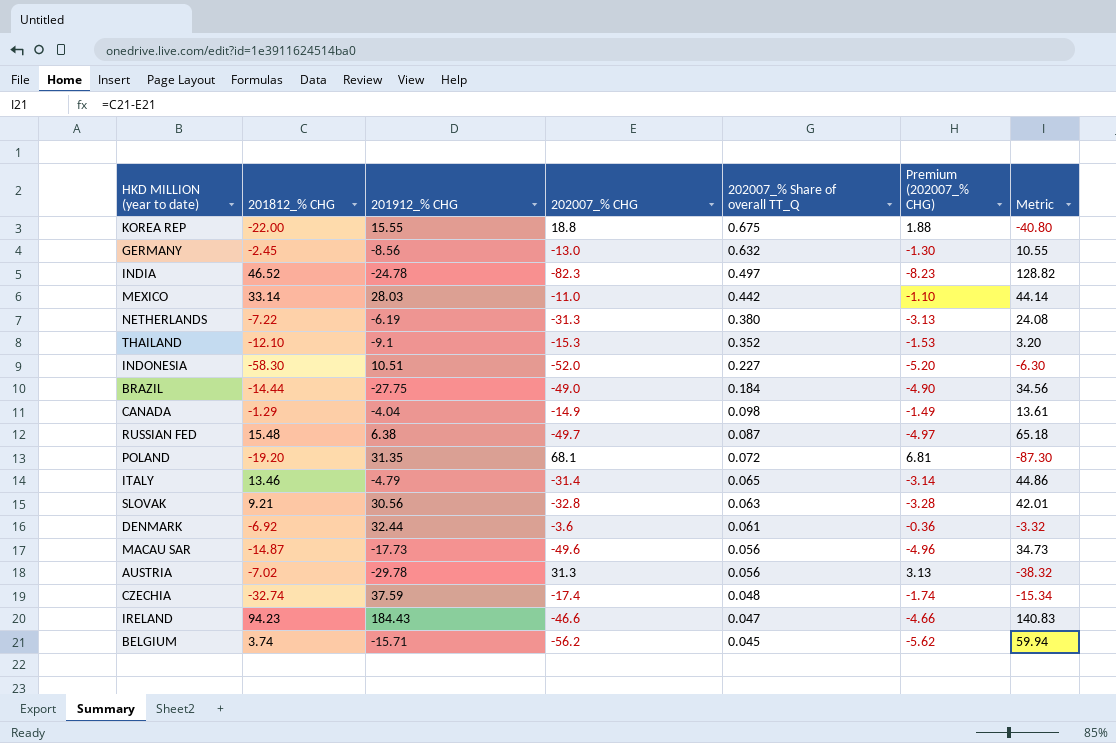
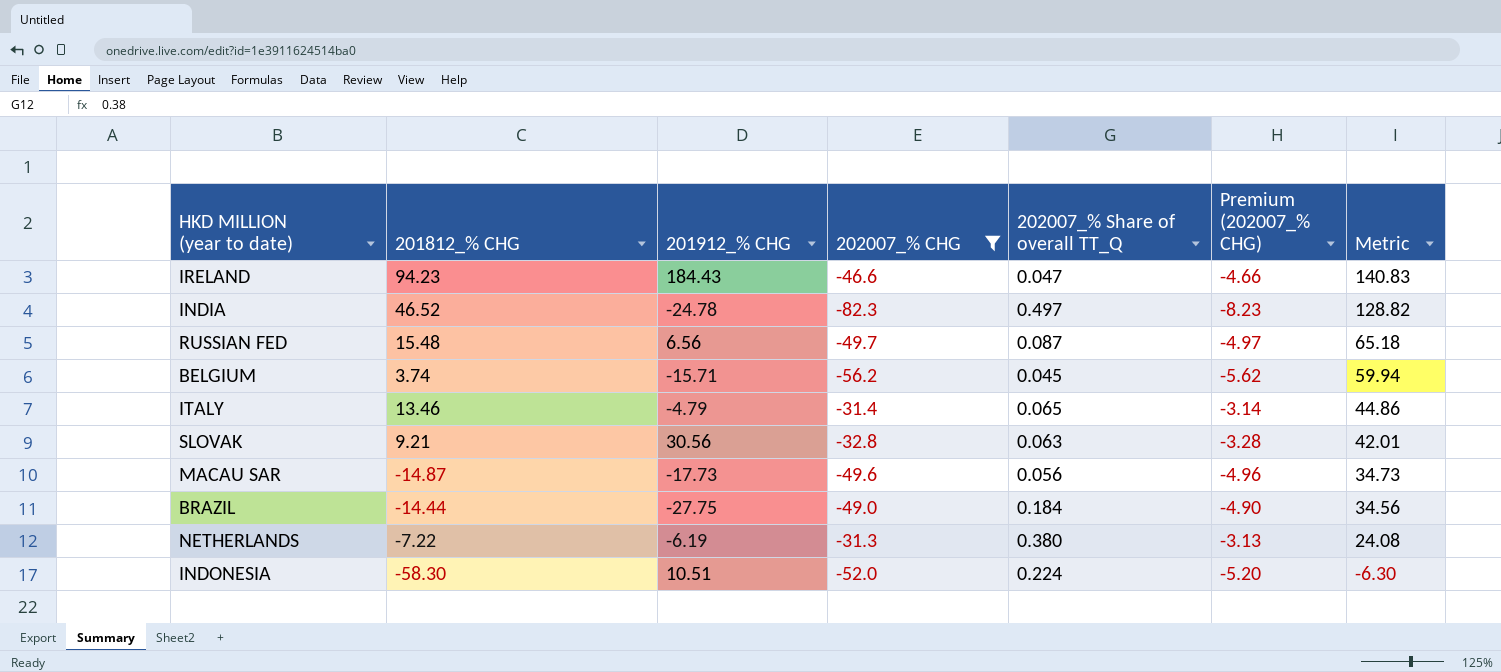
filter: none -> 202007_% CHG <= -31.3
row order: 202007_% Share of overall TT_Q descending -> Metric descending
RUSSIAN FED | 201912_% CHG: 6.38 -> 6.56
INDONESIA | 202007_% Share of overall TT_Q: 0.227 -> 0.224

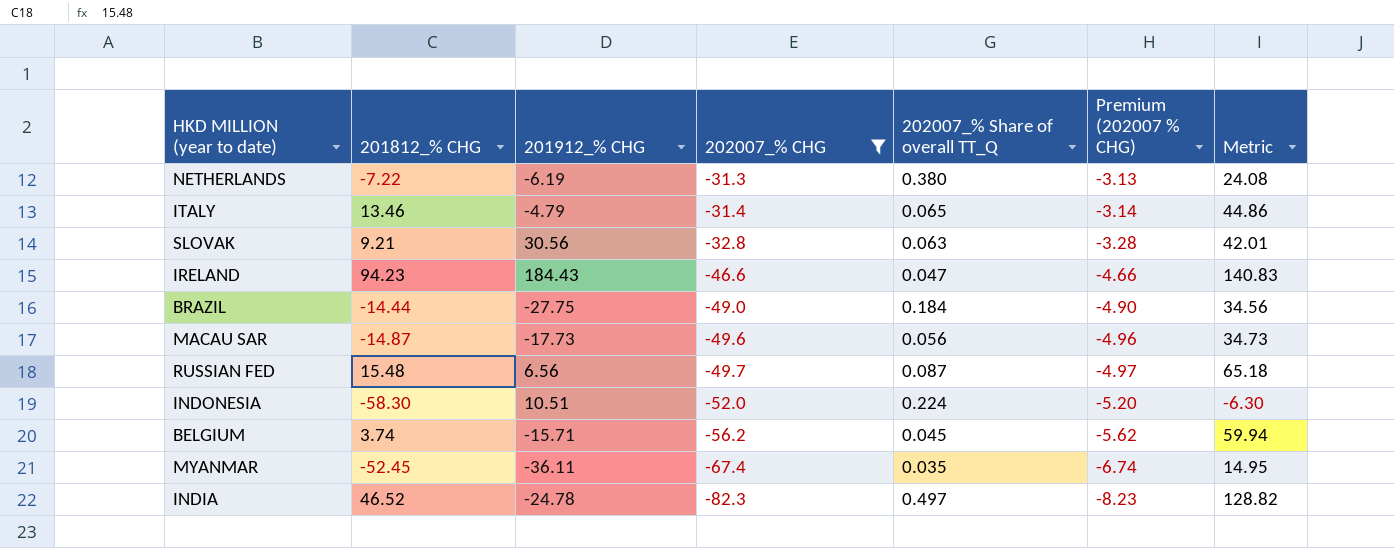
row order: Metric descending -> 202007_% CHG descending
column name: Premium (202007_% CHG) -> Premium (202007 % CHG)
row MYANMAR: none -> -52.45 | -36.11 | -67.4 | 0.035 | -6.74 | 14.95

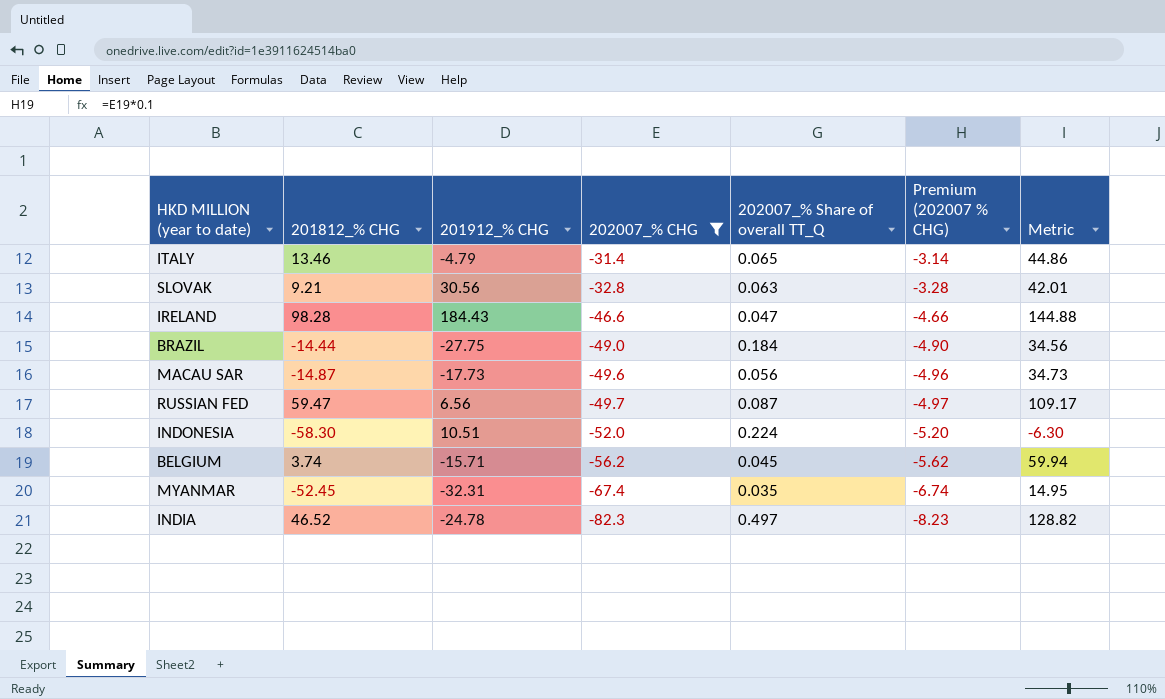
row NETHERLANDS: -7.22 | -6.19 | -31.3 | 0.380 | -3.13 | 24.08 -> none
IRELAND | 201812_% CHG: 94.23 -> 98.28
IRELAND | Metric: 140.83 -> 144.88
RUSSIAN FED | 201812_% CHG: 15.48 -> 59.47
RUSSIAN FED | Metric: 65.18 -> 109.17
MYANMAR | 201912_% CHG: -36.11 -> -32.31

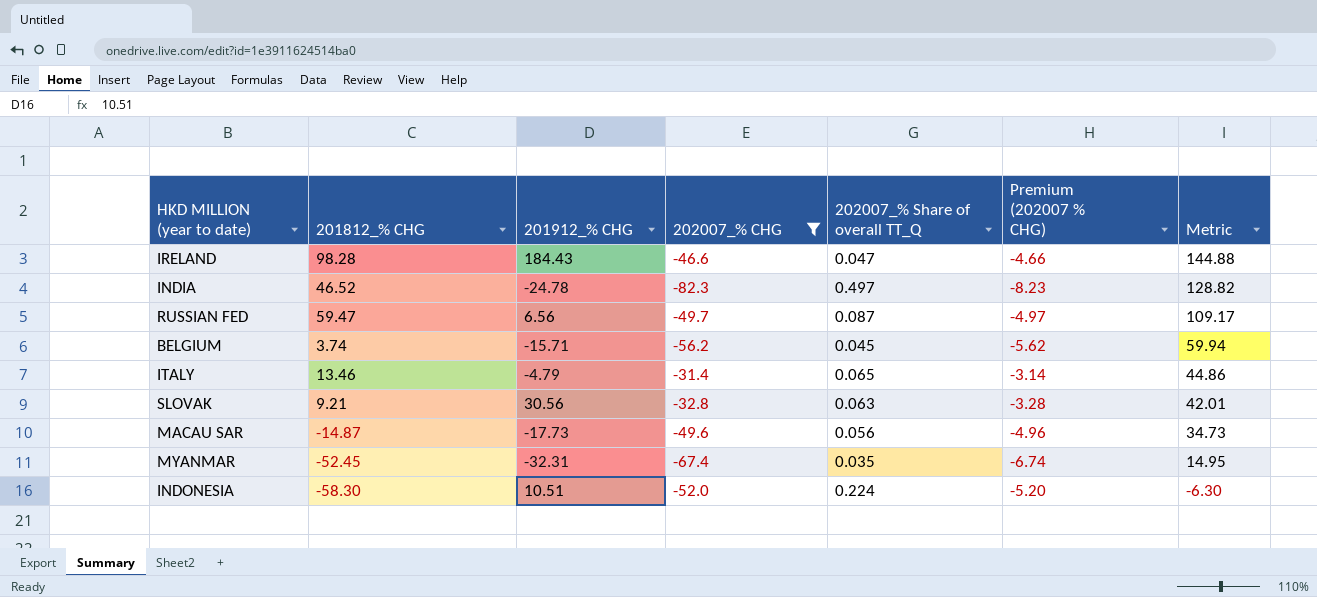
row order: 202007_% CHG descending -> Metric descending
row BRAZIL: -14.44 | -27.75 | -49.0 | 0.184 | -4.90 | 34.56 -> none

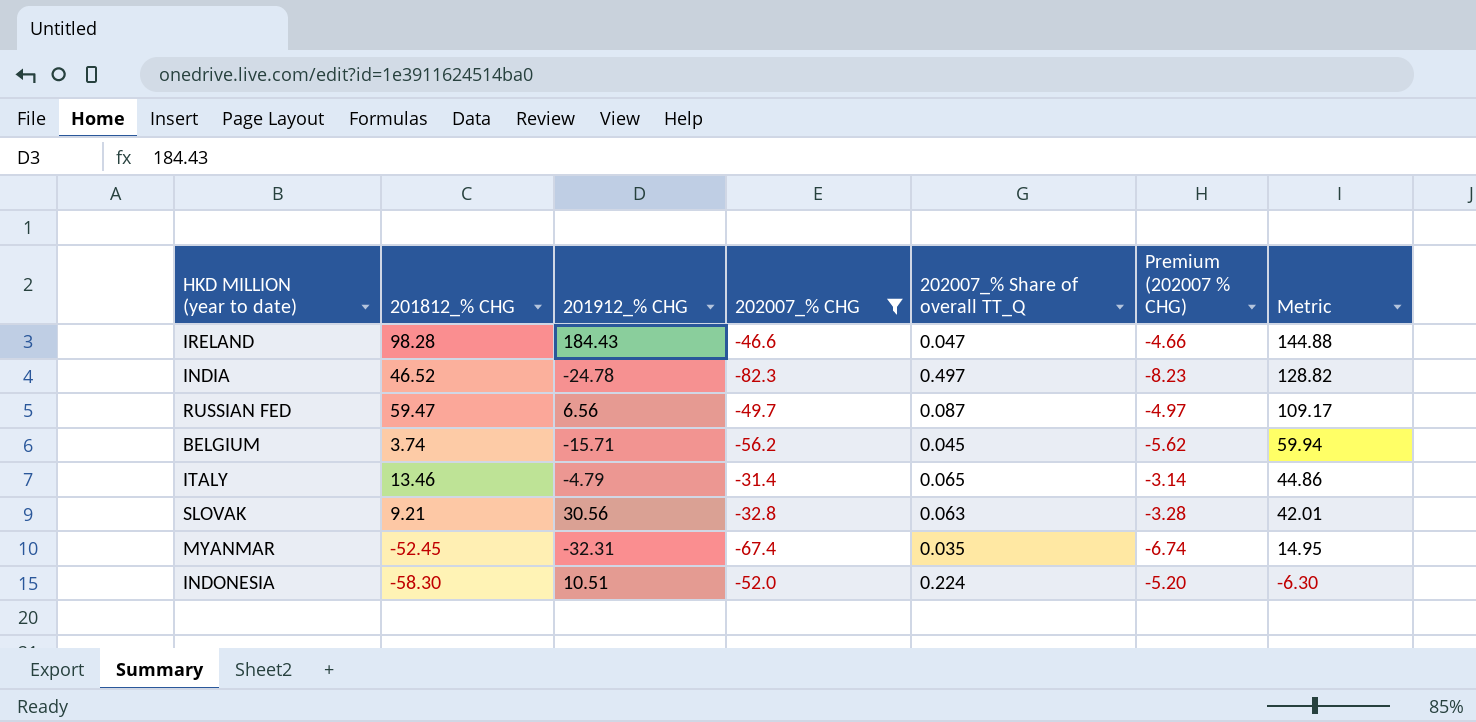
row MACAU SAR: -14.87 | -17.73 | -49.6 | 0.056 | -4.96 | 34.73 -> none

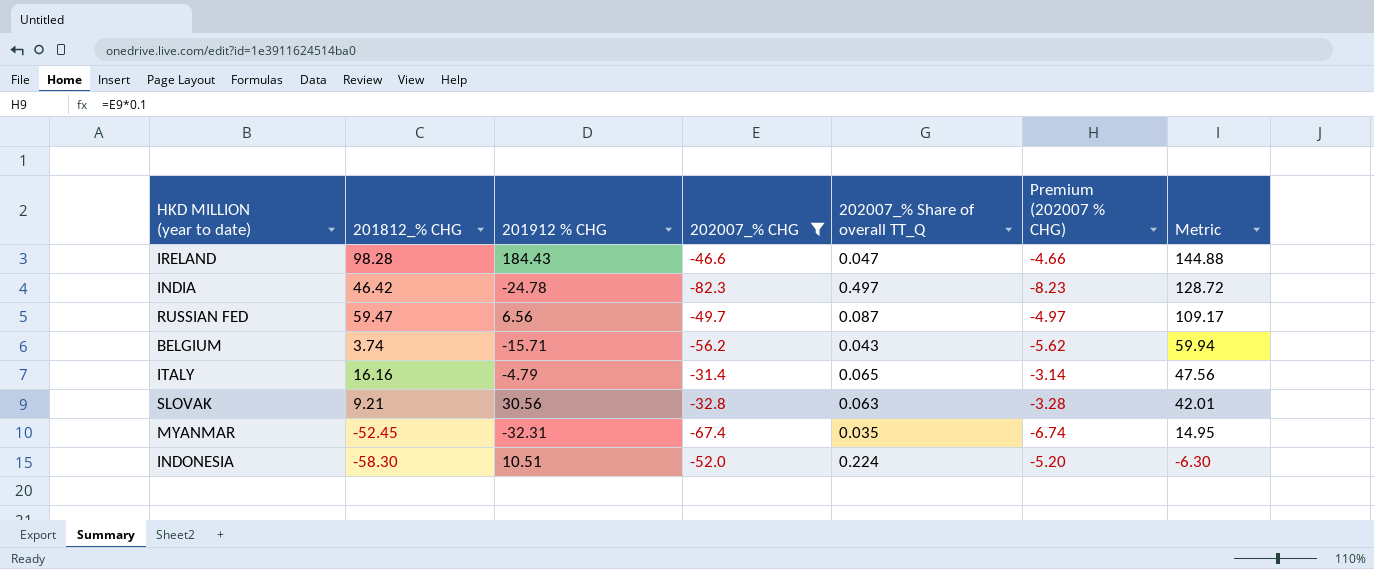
column name: 201912_% CHG -> 201912 % CHG
INDIA | 201812_% CHG: 46.52 -> 46.42
INDIA | Metric: 128.82 -> 128.72
BELGIUM | 202007_% Share of overall TT_Q: 0.045 -> 0.043
ITALY | 201812_% CHG: 13.46 -> 16.16
ITALY | Metric: 44.86 -> 47.56

